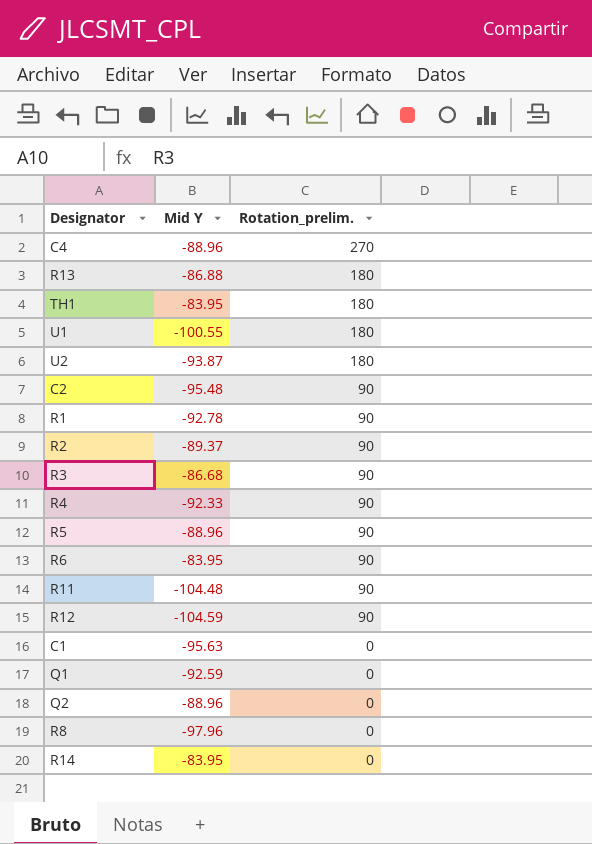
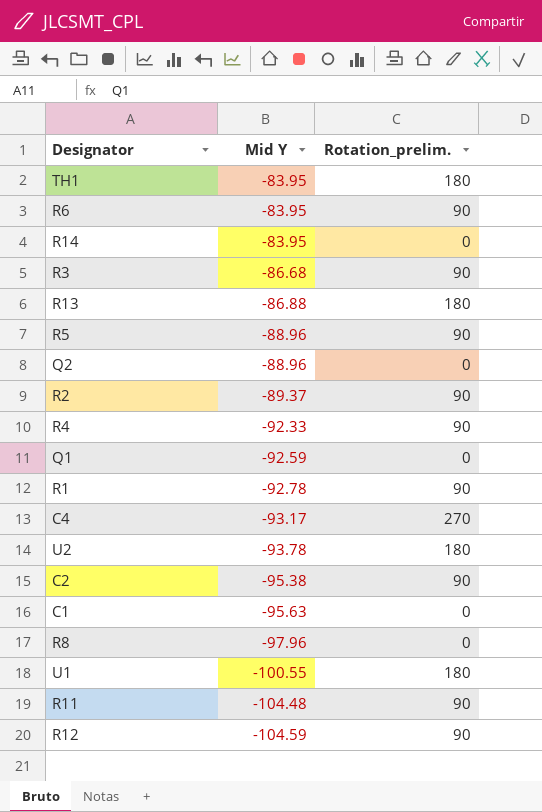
row order: Rotation_prelim. descending -> Mid Y descending
C4 | Mid Y: -88.96 -> -93.17
U2 | Mid Y: -93.87 -> -93.78
C2 | Mid Y: -95.48 -> -95.38

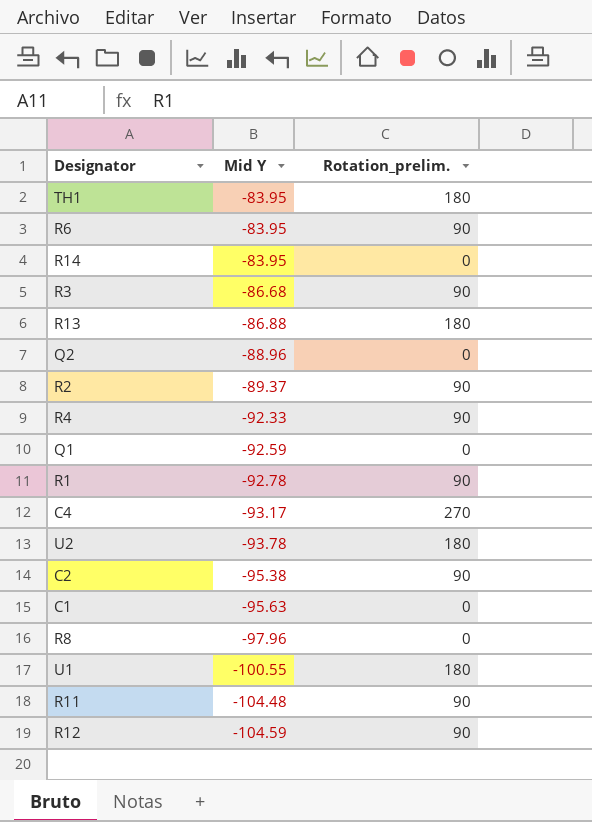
row R5: -88.96 | 90 -> none

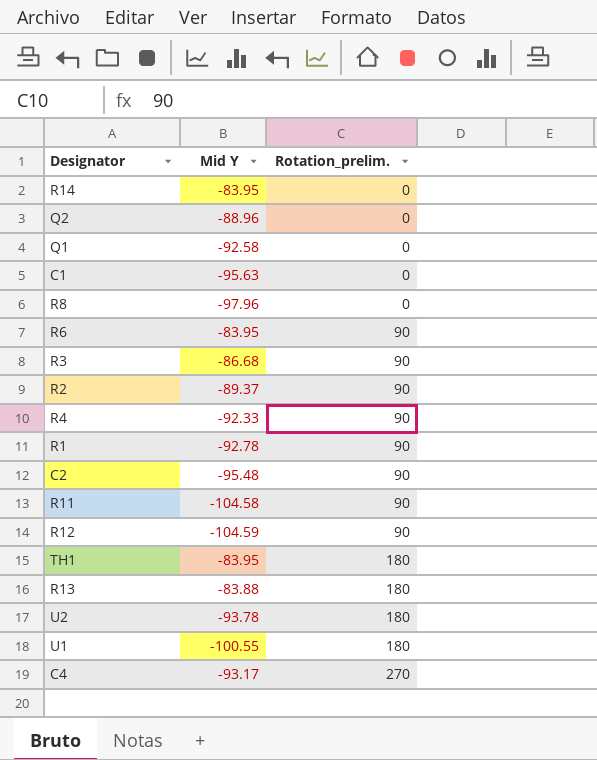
row order: Mid Y descending -> Rotation_prelim. ascending
Q1 | Mid Y: -92.59 -> -92.58
C2 | Mid Y: -95.38 -> -95.48
R11 | Mid Y: -104.48 -> -104.58
R13 | Mid Y: -86.88 -> -83.88

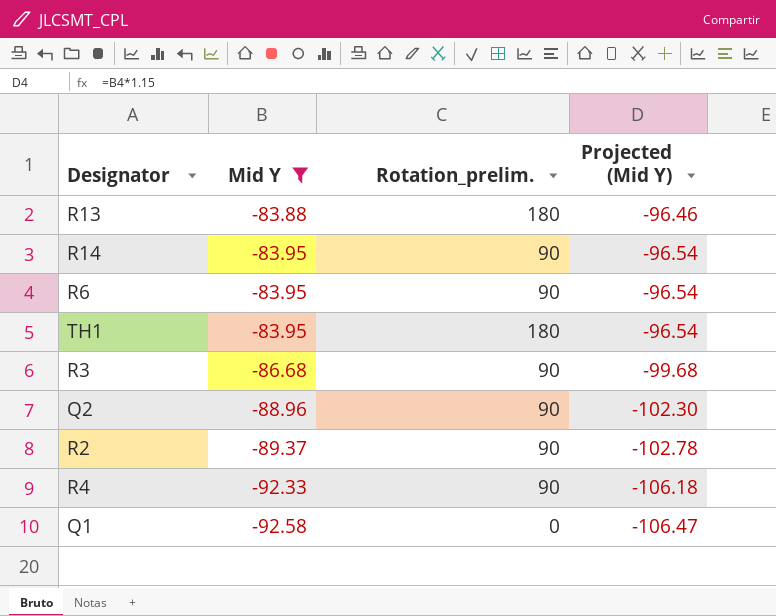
filter: none -> Mid Y >= -92.58
row order: Rotation_prelim. ascending -> Mid Y descending
column Projected (Mid Y) | formula: none -> [Mid Y] * 1.15
R14 | Rotation_prelim.: 0 -> 90
Q2 | Rotation_prelim.: 0 -> 90

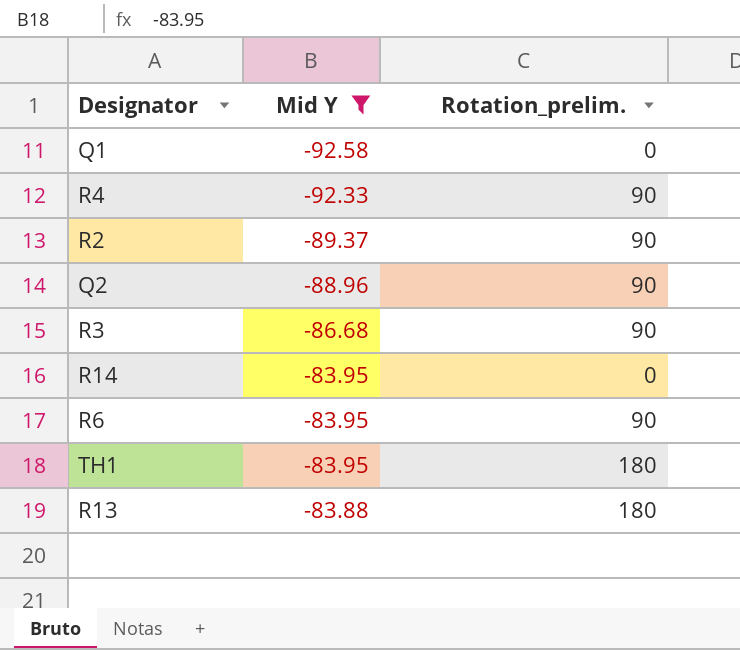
row order: Mid Y descending -> Mid Y ascending
column Projected (Mid Y) | formula: [Mid Y] * 1.15 -> none
R14 | Rotation_prelim.: 90 -> 0

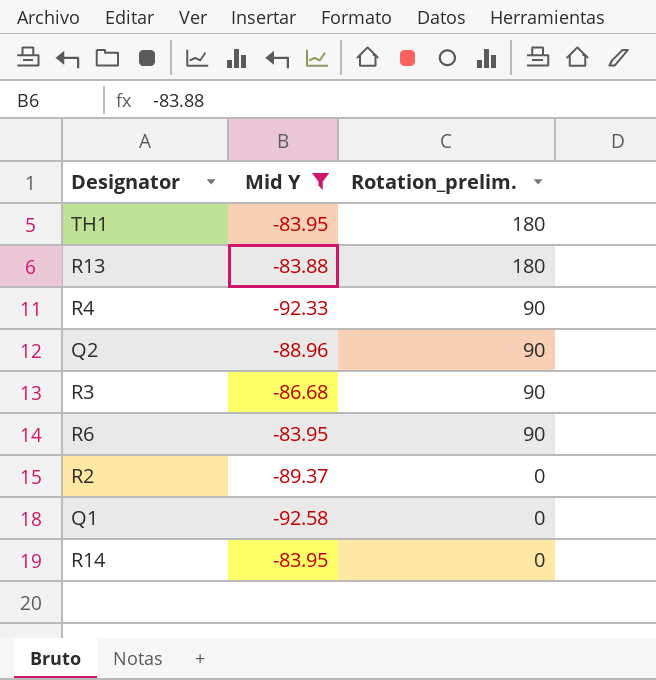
row order: Mid Y ascending -> Rotation_prelim. descending
R2 | Rotation_prelim.: 90 -> 0

